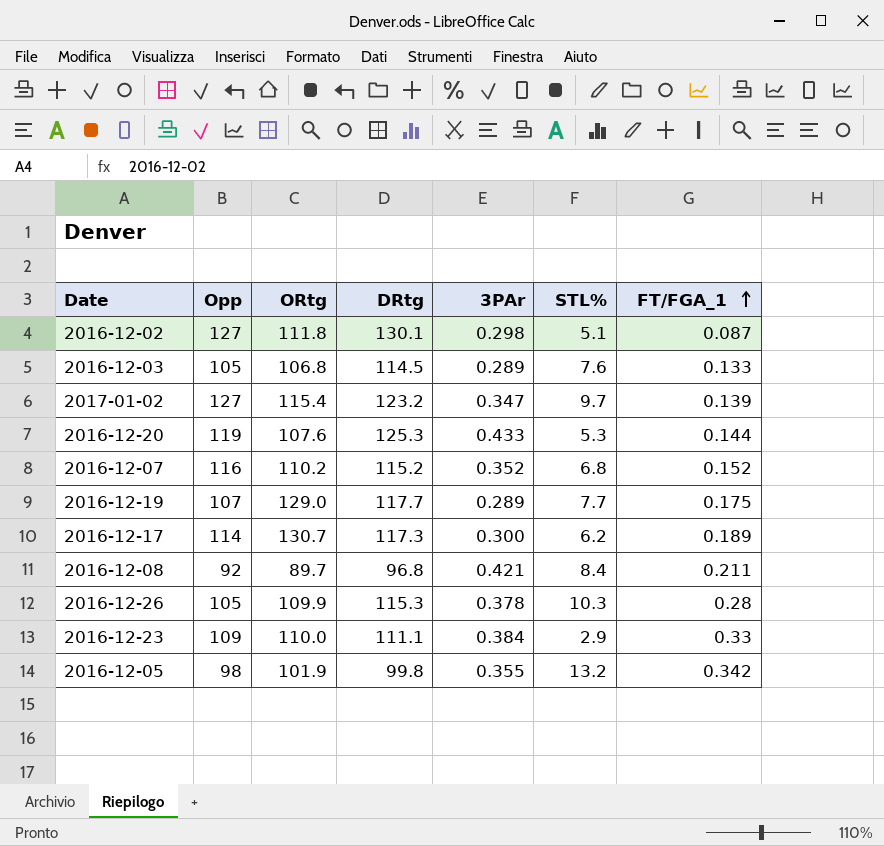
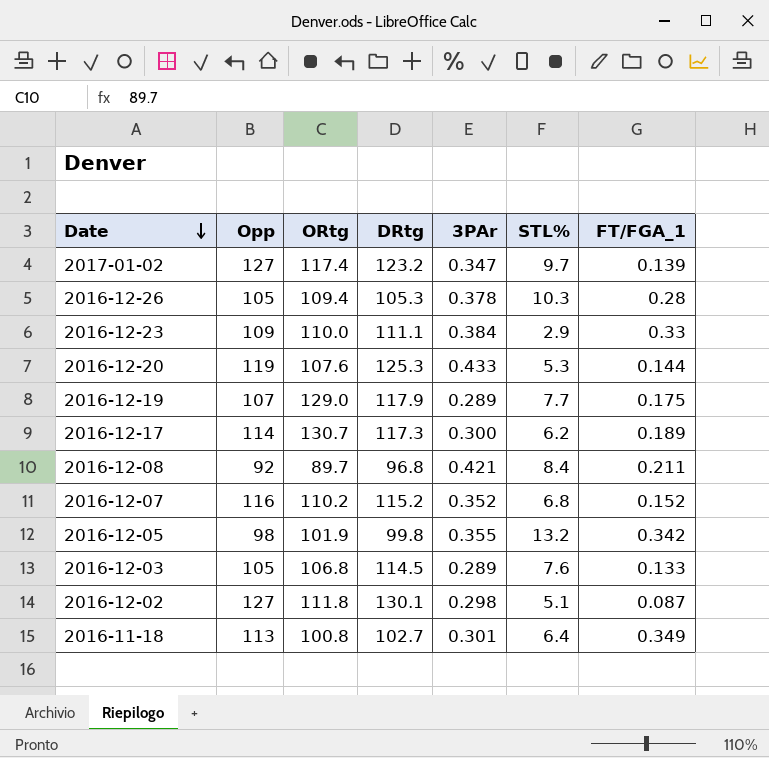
row order: FT/FGA_1 ascending -> Date descending
2017-01-02 | ORtg: 115.4 -> 117.4
2016-12-26 | ORtg: 109.9 -> 109.4
2016-12-26 | DRtg: 115.3 -> 105.3
2016-12-19 | DRtg: 117.7 -> 117.9
row 2016-11-18: none -> 113 | 100.8 | 102.7 | 0.301 | 6.4 | 0.349

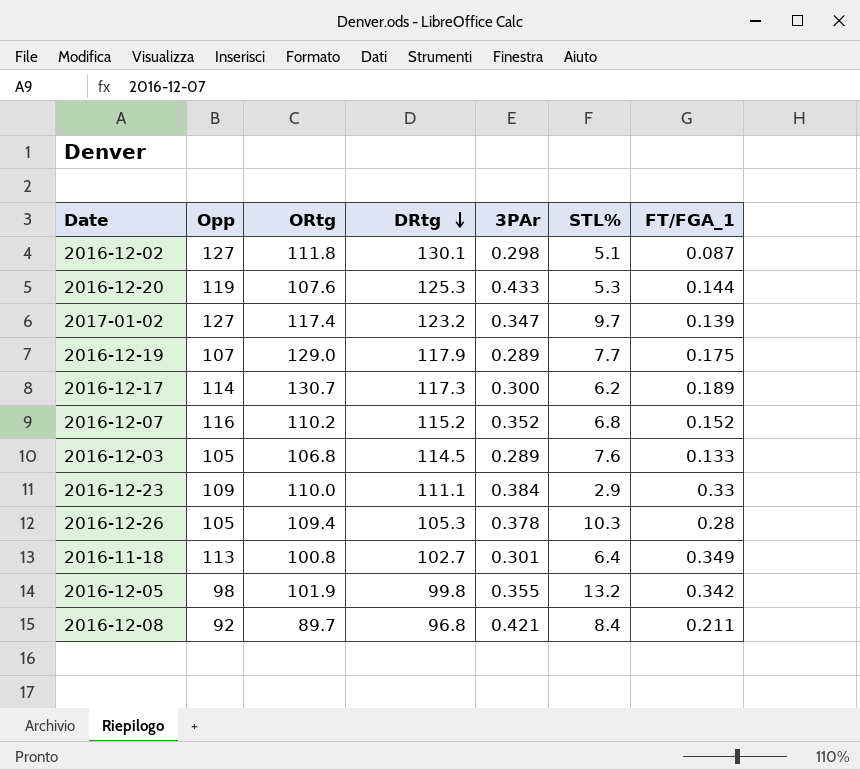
row order: Date descending -> DRtg descending

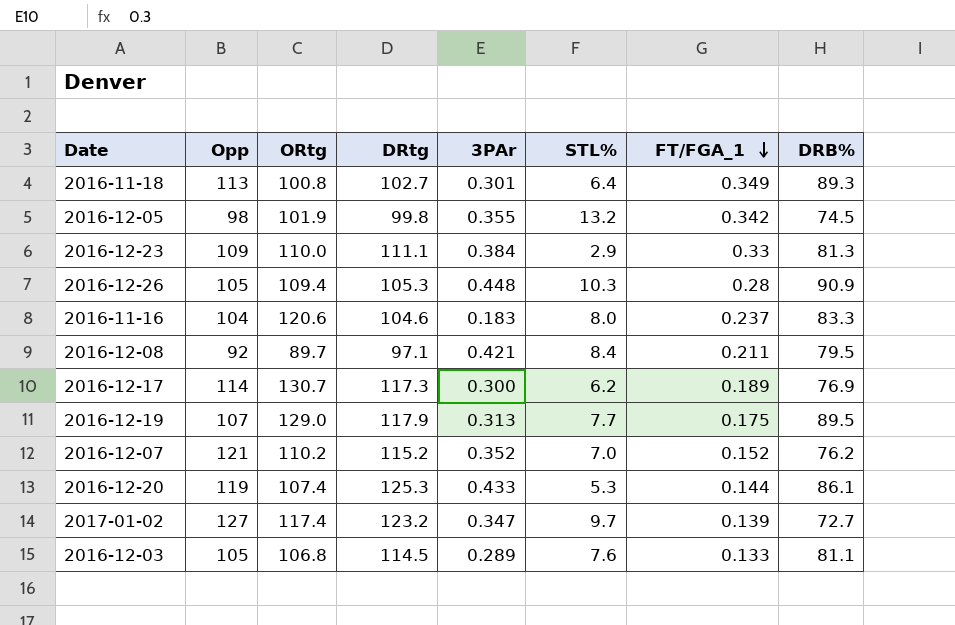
row order: DRtg descending -> FT/FGA_1 descending
column DRB% | position: none -> 8
row 2016-12-02: 127 | 111.8 | 130.1 | 0.298 | 5.1 | 0.087 -> none
2016-12-26 | 3PAr: 0.378 -> 0.448
row 2016-11-16: none -> 104 | 120.6 | 104.6 | 0.183 | 8.0 | 0.237 | 83.3
2016-12-08 | DRtg: 96.8 -> 97.1
2016-12-19 | 3PAr: 0.289 -> 0.313
2016-12-07 | Opp: 116 -> 121
2016-12-07 | STL%: 6.8 -> 7.0
2016-12-20 | ORtg: 107.6 -> 107.4

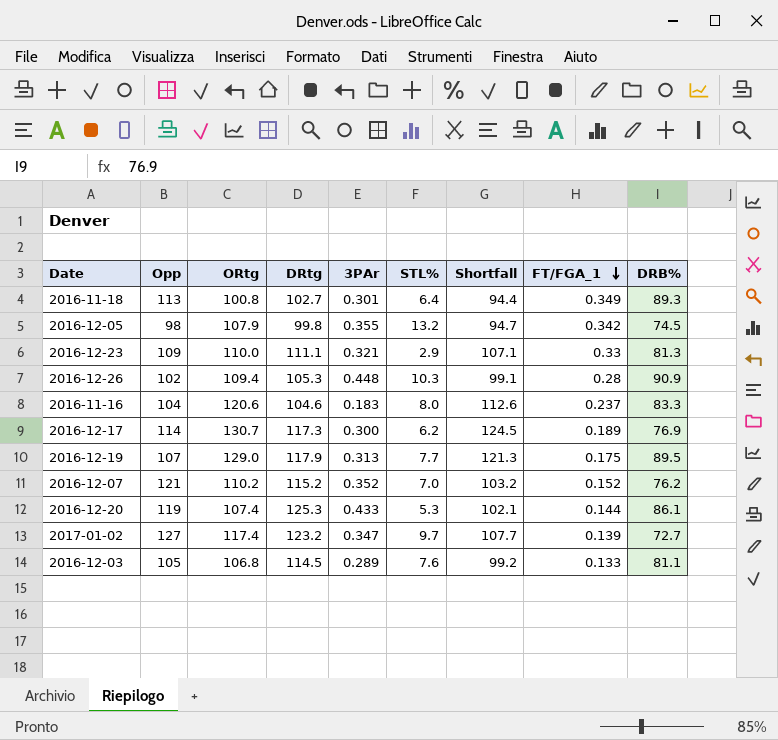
column Shortfall | formula: none -> [ORtg] - [STL%]
row 2016-12-08: 92 | 89.7 | 97.1 | 0.421 | 8.4 | 0.211 | 79.5 -> none
2016-12-05 | ORtg: 101.9 -> 107.9
2016-12-23 | 3PAr: 0.384 -> 0.321
2016-12-26 | Opp: 105 -> 102

